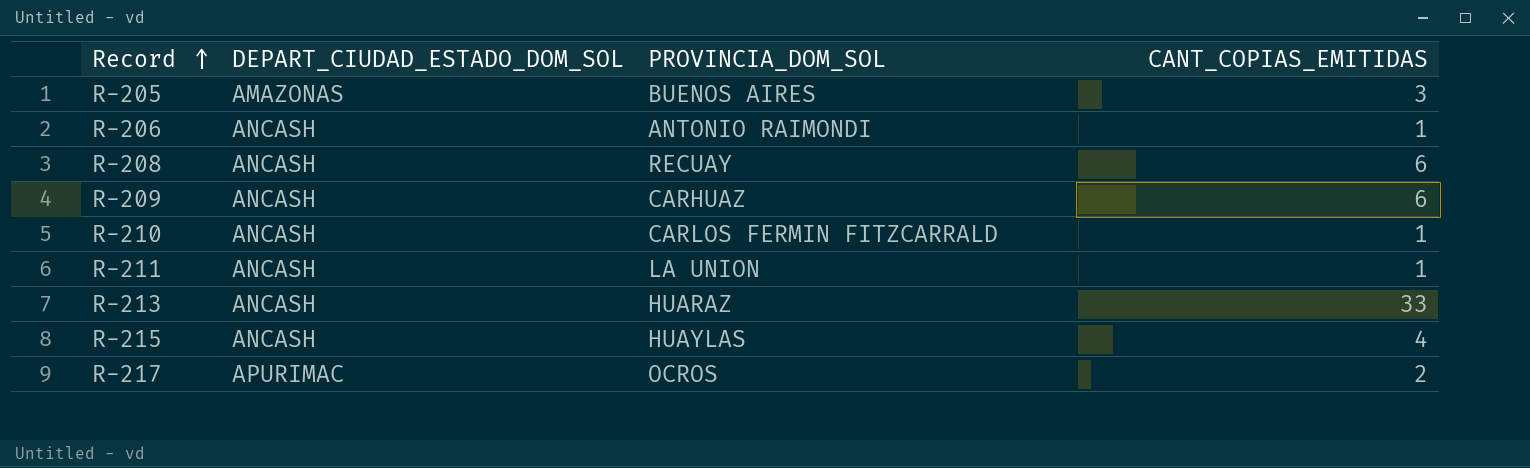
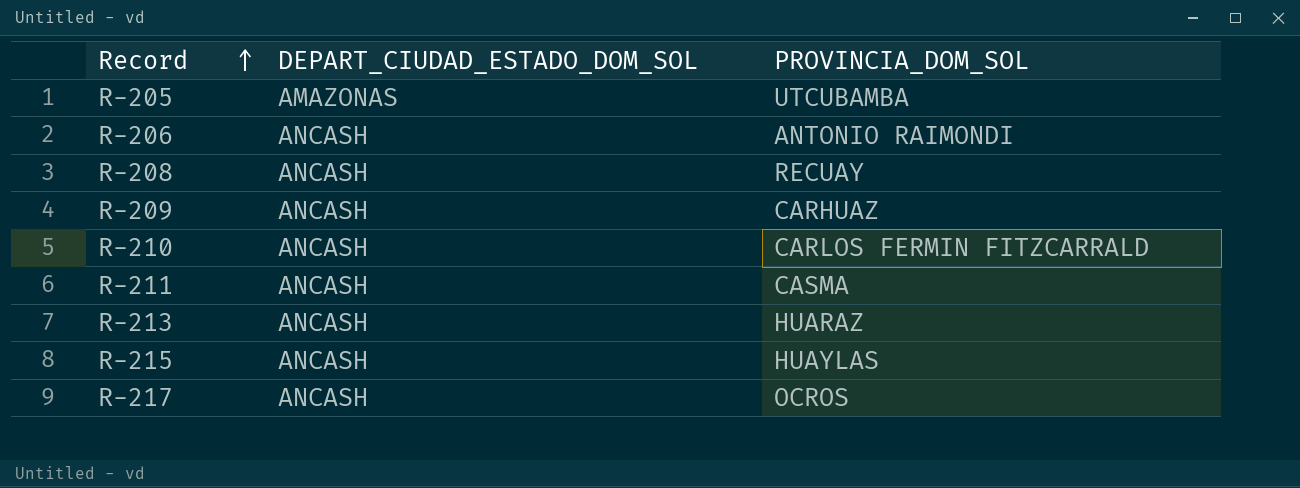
column CANT_COPIAS_EMITIDAS | position: 4 -> none
R-205 | PROVINCIA_DOM_SOL: BUENOS AIRES -> UTCUBAMBA
R-211 | PROVINCIA_DOM_SOL: LA UNION -> CASMA
R-217 | DEPART_CIUDAD_ESTADO_DOM_SOL: APURIMAC -> ANCASH

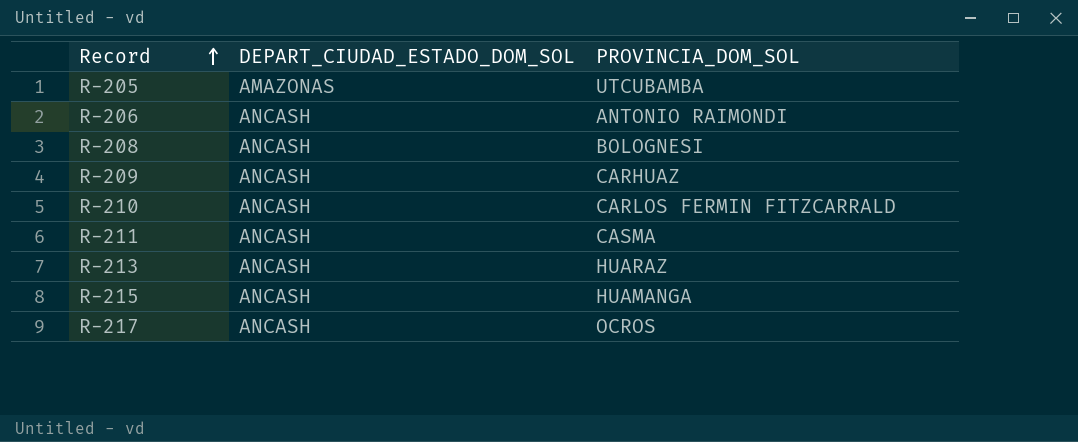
R-208 | PROVINCIA_DOM_SOL: RECUAY -> BOLOGNESI
R-215 | PROVINCIA_DOM_SOL: HUAYLAS -> HUAMANGA

